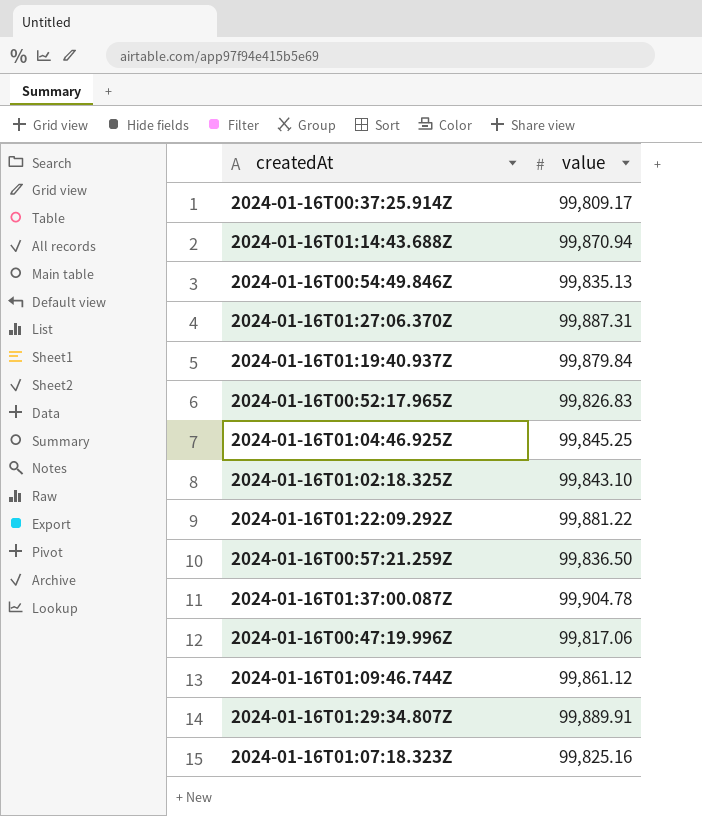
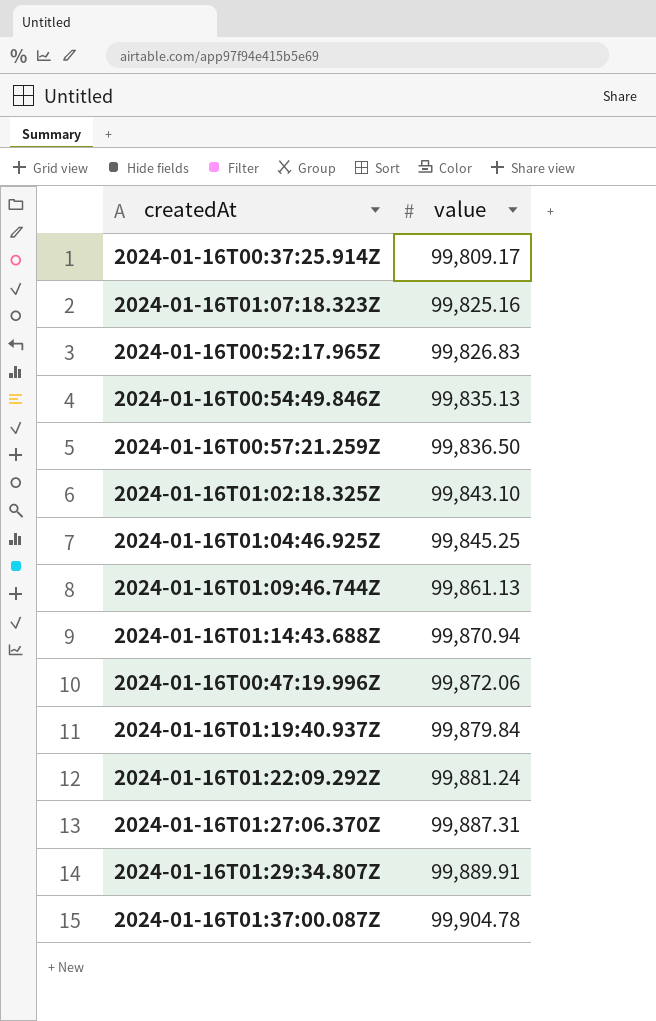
row order: none -> value ascending
2024-01-16T01:09:46.744Z | value: 99,861.12 -> 99,861.13
2024-01-16T00:47:19.996Z | value: 99,817.06 -> 99,872.06
2024-01-16T01:22:09.292Z | value: 99,881.22 -> 99,881.24

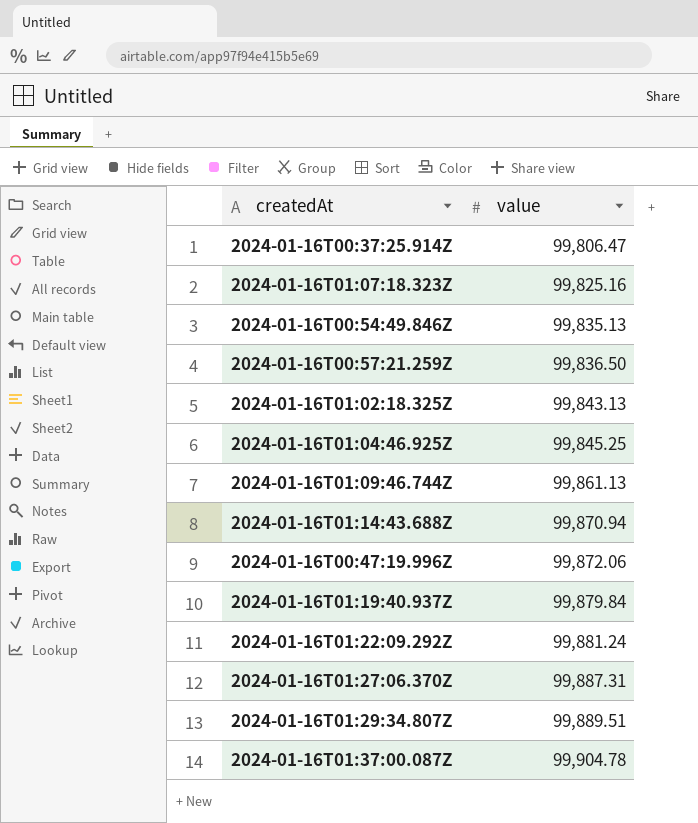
row 2024-01-16T00:52:17.965Z: 99,826.83 -> none
2024-01-16T00:37:25.914Z | value: 99,809.17 -> 99,806.47
2024-01-16T01:02:18.325Z | value: 99,843.10 -> 99,843.13
2024-01-16T01:29:34.807Z | value: 99,889.91 -> 99,889.51

